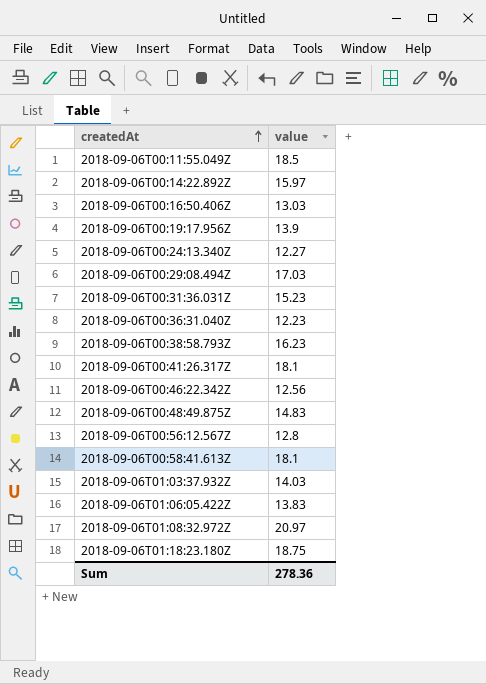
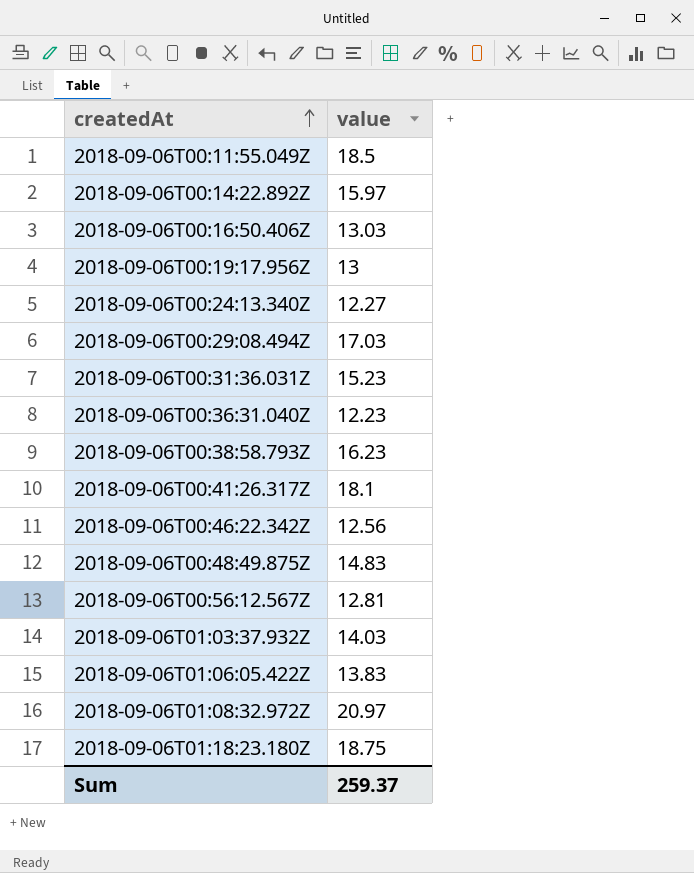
row 2018-09-06T00:58:41.613Z: 18.1 -> none
2018-09-06T00:19:17.956Z | value: 13.9 -> 13
2018-09-06T00:56:12.567Z | value: 12.8 -> 12.81
Sum | value: 278.36 -> 259.37

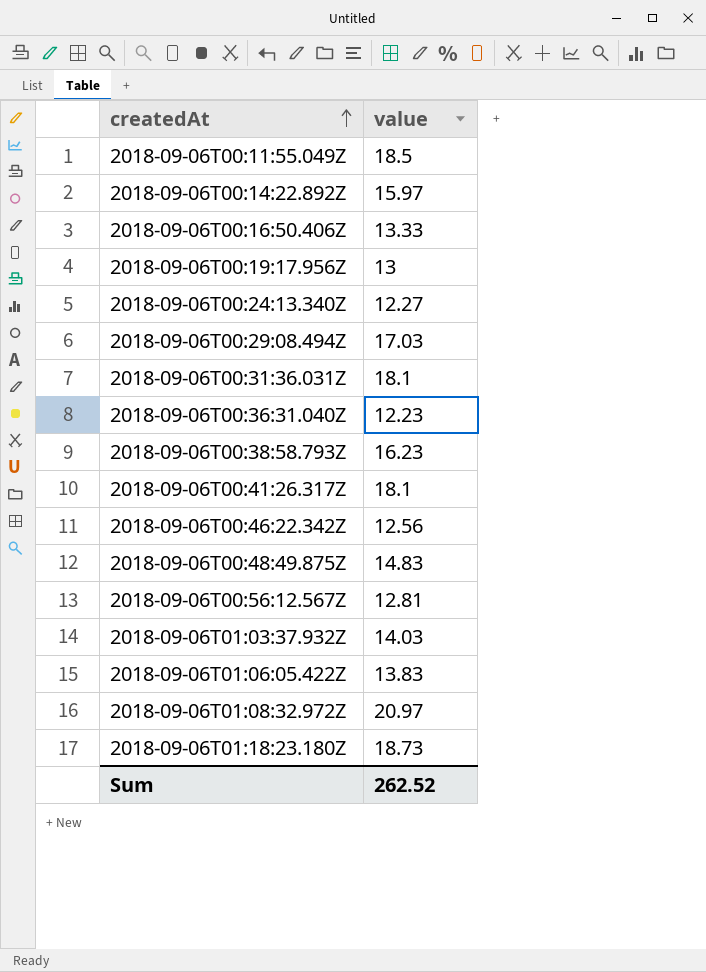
2018-09-06T00:16:50.406Z | value: 13.03 -> 13.33
2018-09-06T00:31:36.031Z | value: 15.23 -> 18.1
2018-09-06T01:18:23.180Z | value: 18.75 -> 18.73
Sum | value: 259.37 -> 262.52

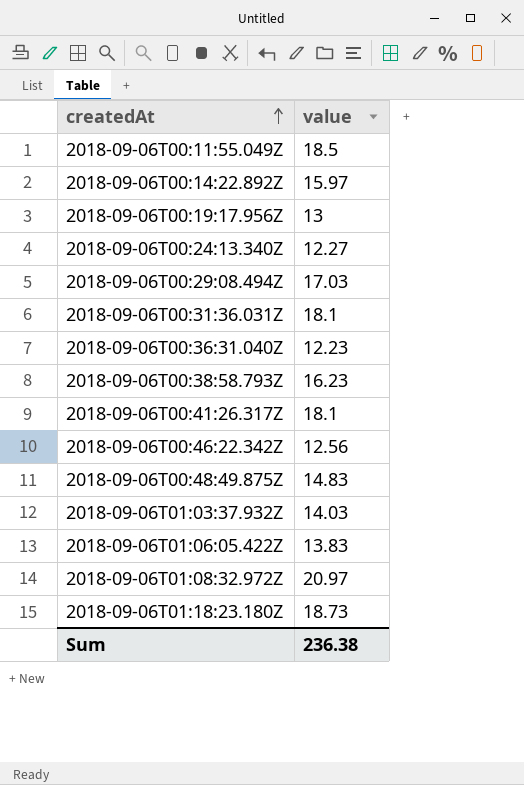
row 2018-09-06T00:16:50.406Z: 13.33 -> none
row 2018-09-06T00:56:12.567Z: 12.81 -> none
Sum | value: 262.52 -> 236.38

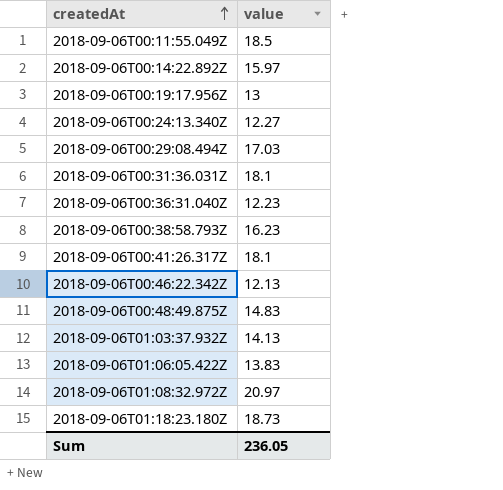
2018-09-06T00:46:22.342Z | value: 12.56 -> 12.13
2018-09-06T01:03:37.932Z | value: 14.03 -> 14.13
Sum | value: 236.38 -> 236.05

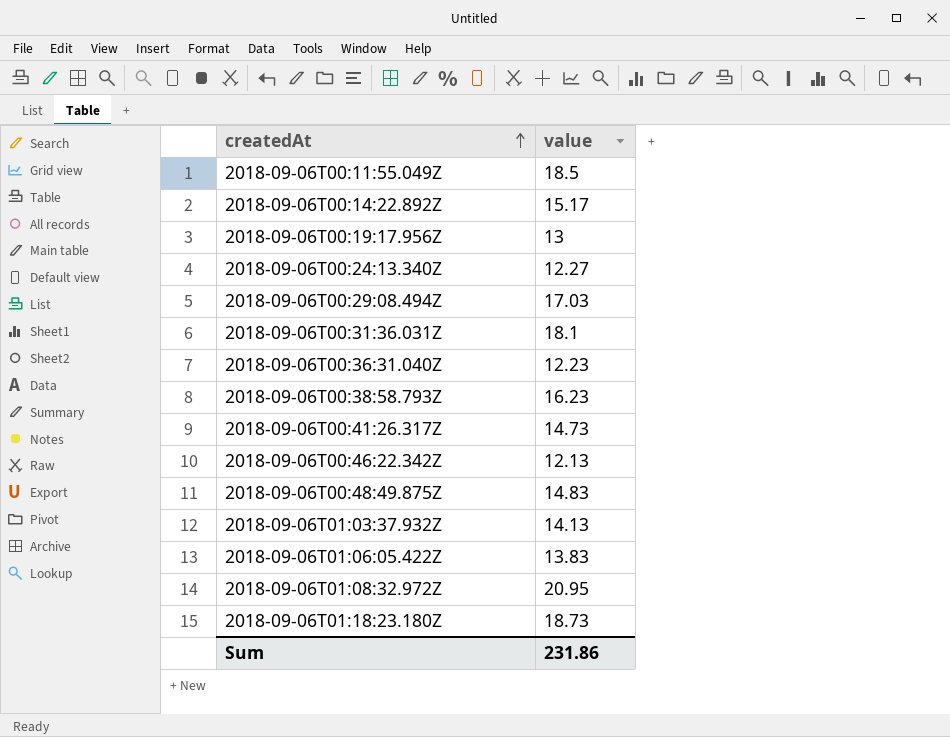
2018-09-06T00:14:22.892Z | value: 15.97 -> 15.17
2018-09-06T00:41:26.317Z | value: 18.1 -> 14.73
2018-09-06T01:08:32.972Z | value: 20.97 -> 20.95
Sum | value: 236.05 -> 231.86

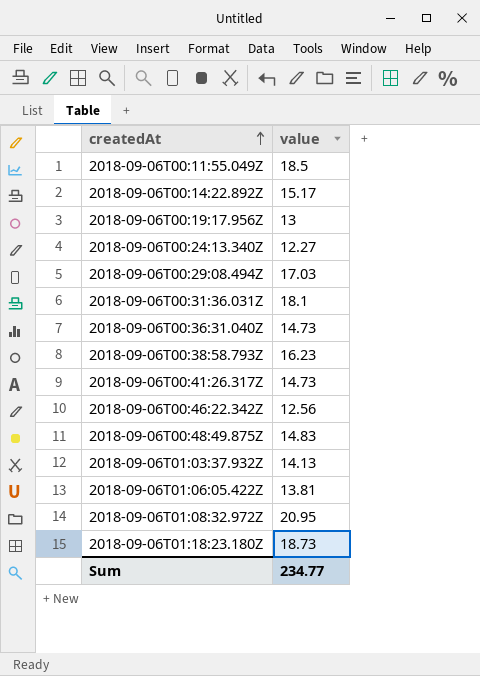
2018-09-06T00:36:31.040Z | value: 12.23 -> 14.73
2018-09-06T00:46:22.342Z | value: 12.13 -> 12.56
2018-09-06T01:06:05.422Z | value: 13.83 -> 13.81
Sum | value: 231.86 -> 234.77

